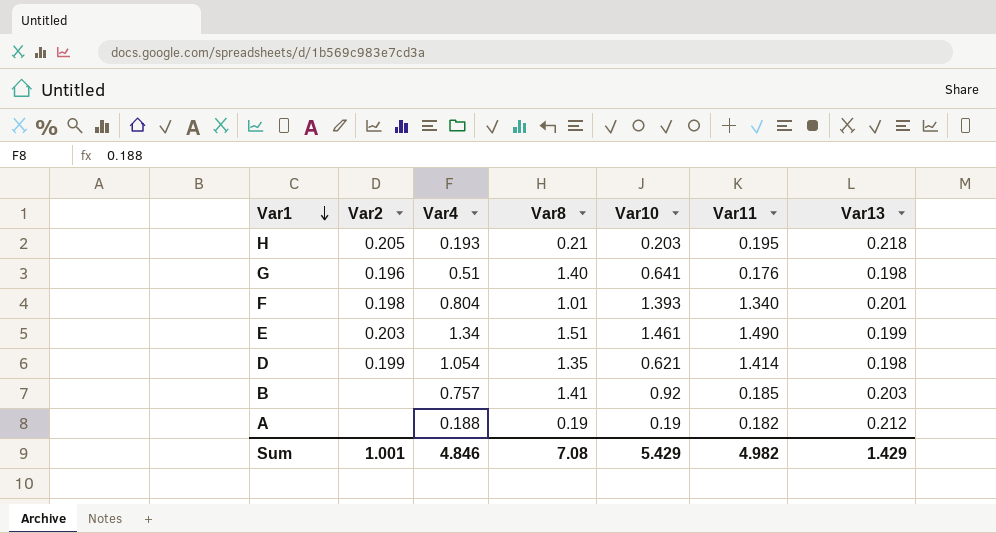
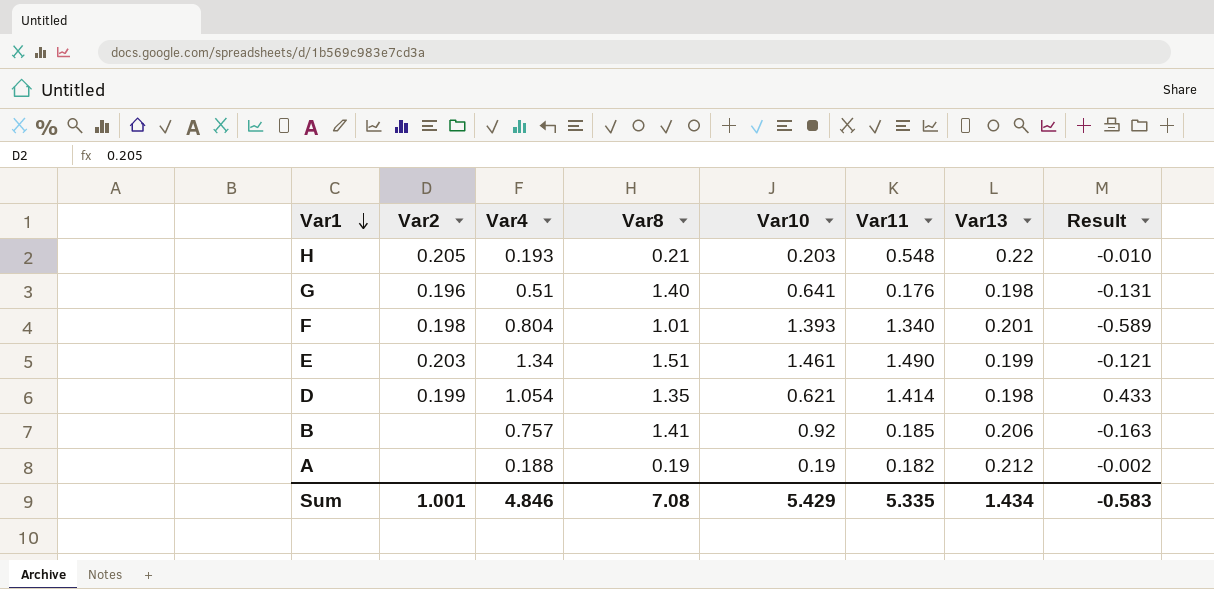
column Result | formula: none -> [Var4] - [Var10]
H | Var11: 0.195 -> 0.548
H | Var13: 0.218 -> 0.22
B | Var13: 0.203 -> 0.206
Sum | Var11: 4.982 -> 5.335
Sum | Var13: 1.429 -> 1.434

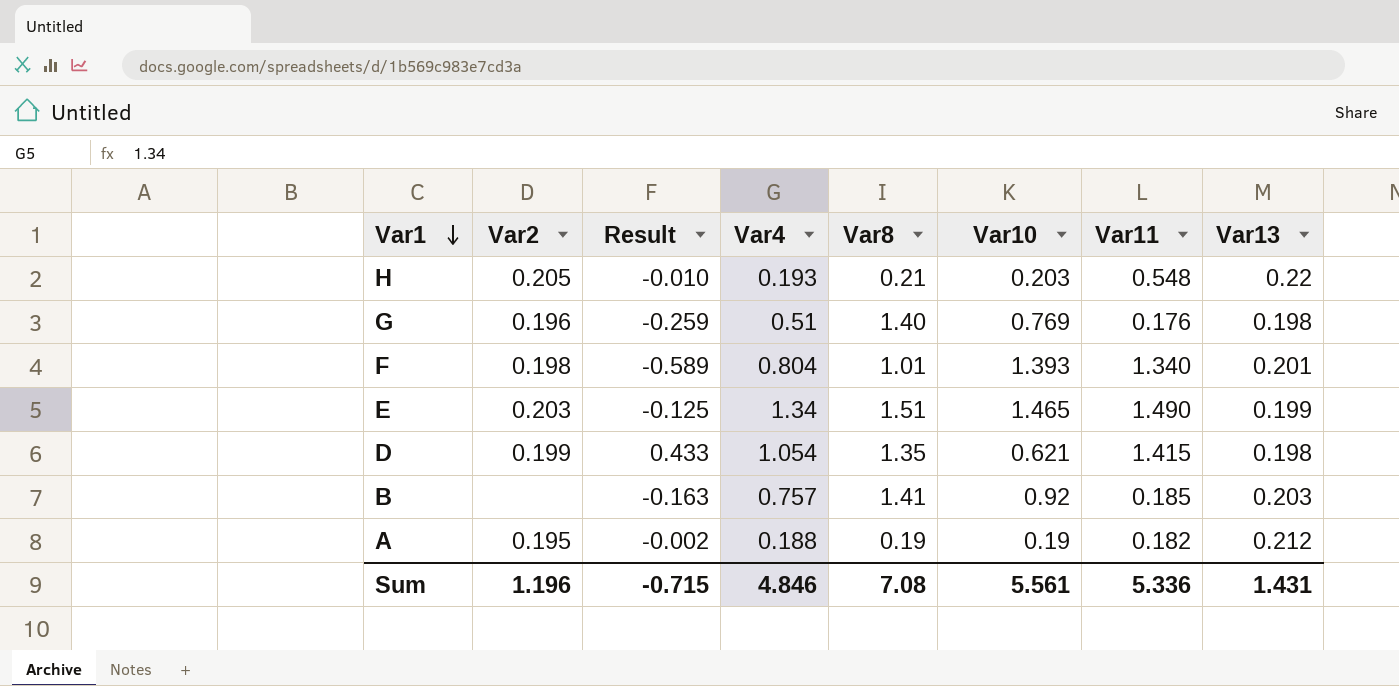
column Result | position: 8 -> 3
G | Result: -0.131 -> -0.259
G | Var10: 0.641 -> 0.769
E | Result: -0.121 -> -0.125
E | Var10: 1.461 -> 1.465
D | Var11: 1.414 -> 1.415
B | Var13: 0.206 -> 0.203
A | Var2: none -> 0.195
Sum | Var2: 1.001 -> 1.196
Sum | Result: -0.583 -> -0.715
Sum | Var10: 5.429 -> 5.561
Sum | Var11: 5.335 -> 5.336
Sum | Var13: 1.434 -> 1.431

